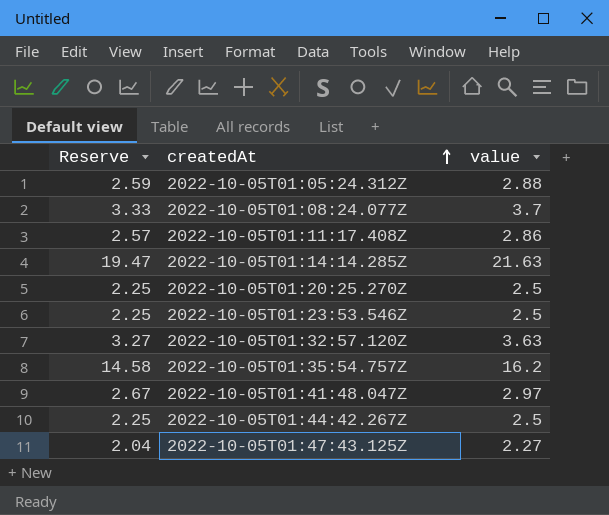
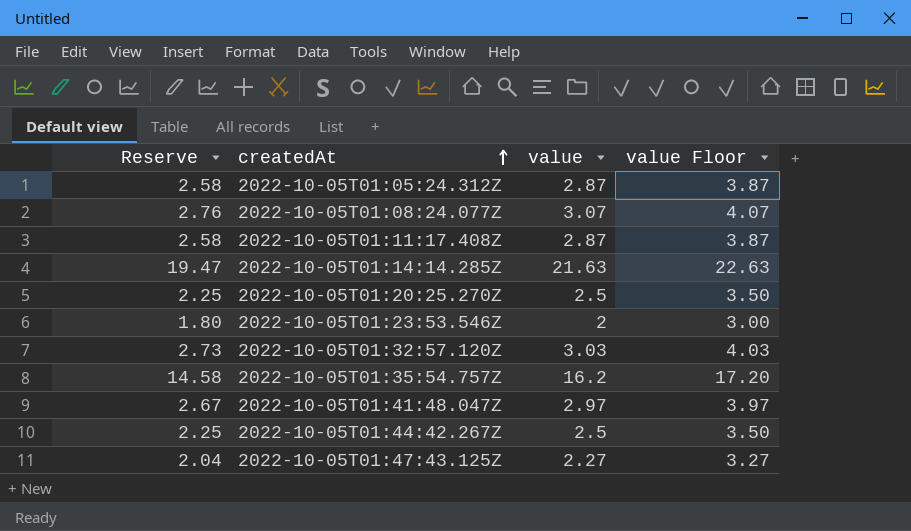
column value Floor | formula: none -> [value] + 1
2022-10-05T01:05:24.312Z | Reserve: 2.59 -> 2.58
2022-10-05T01:05:24.312Z | value: 2.88 -> 2.87
2022-10-05T01:08:24.077Z | Reserve: 3.33 -> 2.76
2022-10-05T01:08:24.077Z | value: 3.7 -> 3.07
2022-10-05T01:11:17.408Z | Reserve: 2.57 -> 2.58
2022-10-05T01:11:17.408Z | value: 2.86 -> 2.87
2022-10-05T01:23:53.546Z | Reserve: 2.25 -> 1.80
2022-10-05T01:23:53.546Z | value: 2.5 -> 2
2022-10-05T01:32:57.120Z | Reserve: 3.27 -> 2.73
2022-10-05T01:32:57.120Z | value: 3.63 -> 3.03

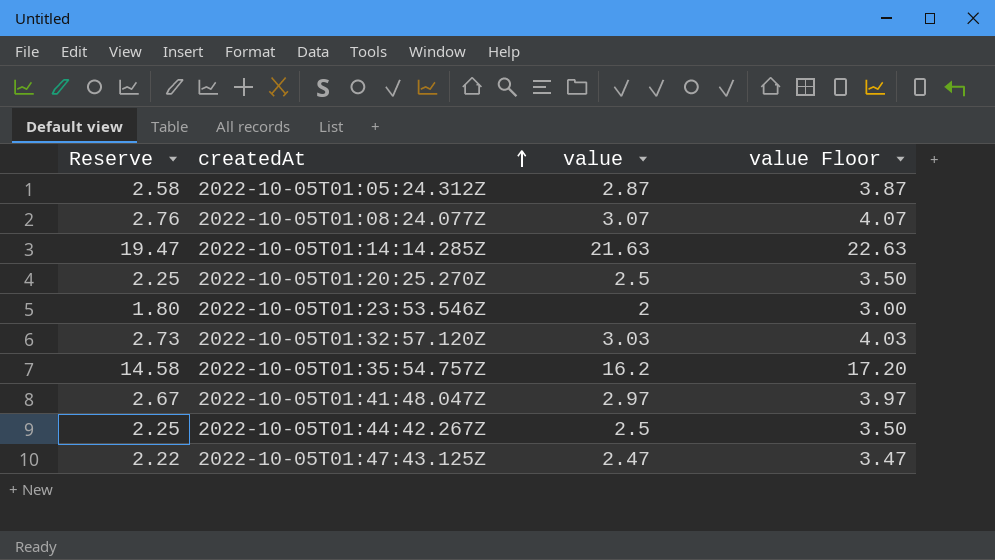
row 2022-10-05T01:11:17.408Z: 2.58 | 2.87 | 3.87 -> none
2022-10-05T01:47:43.125Z | Reserve: 2.04 -> 2.22
2022-10-05T01:47:43.125Z | value: 2.27 -> 2.47
2022-10-05T01:47:43.125Z | value Floor: 3.27 -> 3.47

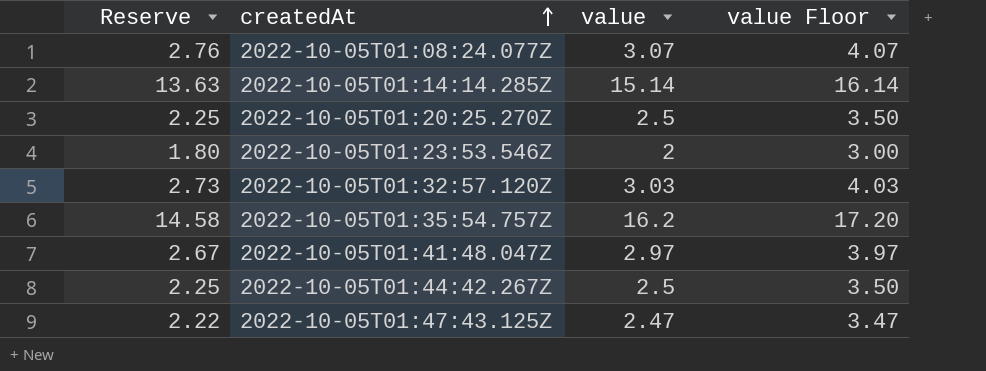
row 2022-10-05T01:05:24.312Z: 2.58 | 2.87 | 3.87 -> none
2022-10-05T01:14:14.285Z | Reserve: 19.47 -> 13.63
2022-10-05T01:14:14.285Z | value: 21.63 -> 15.14
2022-10-05T01:14:14.285Z | value Floor: 22.63 -> 16.14

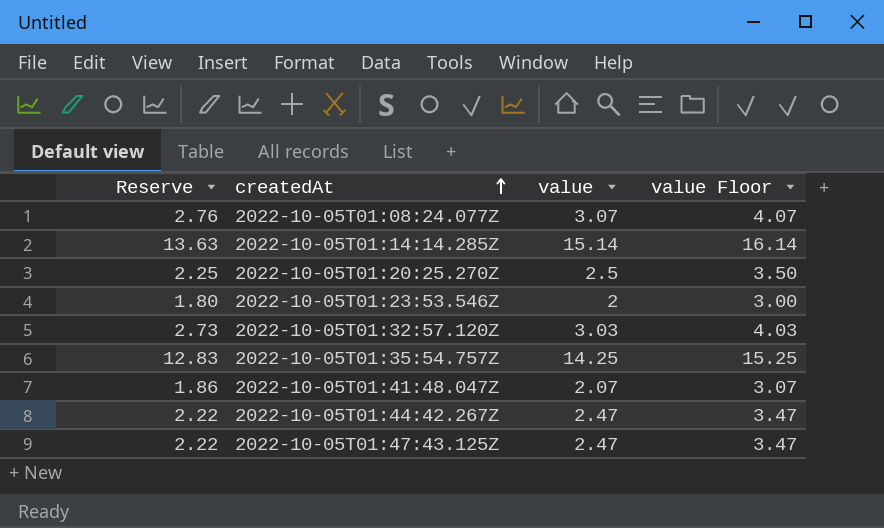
2022-10-05T01:35:54.757Z | Reserve: 14.58 -> 12.83
2022-10-05T01:35:54.757Z | value: 16.2 -> 14.25
2022-10-05T01:35:54.757Z | value Floor: 17.20 -> 15.25
2022-10-05T01:41:48.047Z | Reserve: 2.67 -> 1.86
2022-10-05T01:41:48.047Z | value: 2.97 -> 2.07
2022-10-05T01:41:48.047Z | value Floor: 3.97 -> 3.07
2022-10-05T01:44:42.267Z | Reserve: 2.25 -> 2.22
2022-10-05T01:44:42.267Z | value: 2.5 -> 2.47
2022-10-05T01:44:42.267Z | value Floor: 3.50 -> 3.47

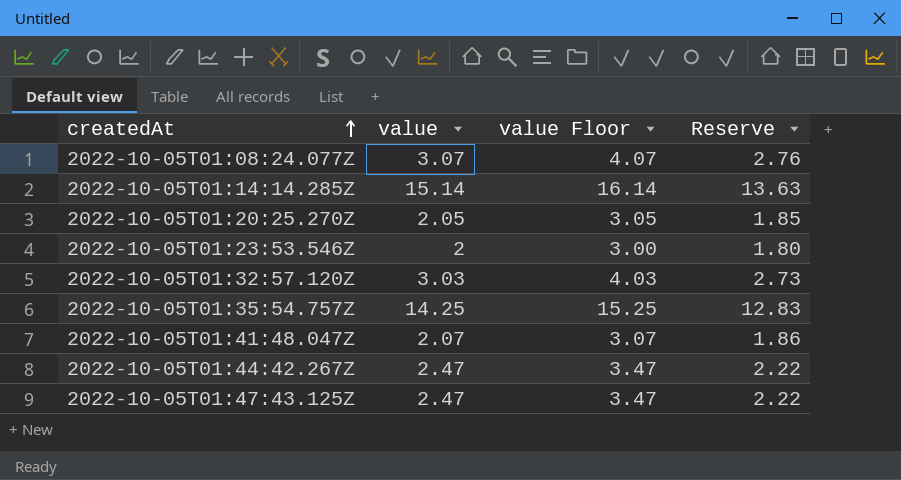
column Reserve | position: 1 -> 4
2022-10-05T01:20:25.270Z | value: 2.5 -> 2.05
2022-10-05T01:20:25.270Z | value Floor: 3.50 -> 3.05
2022-10-05T01:20:25.270Z | Reserve: 2.25 -> 1.85

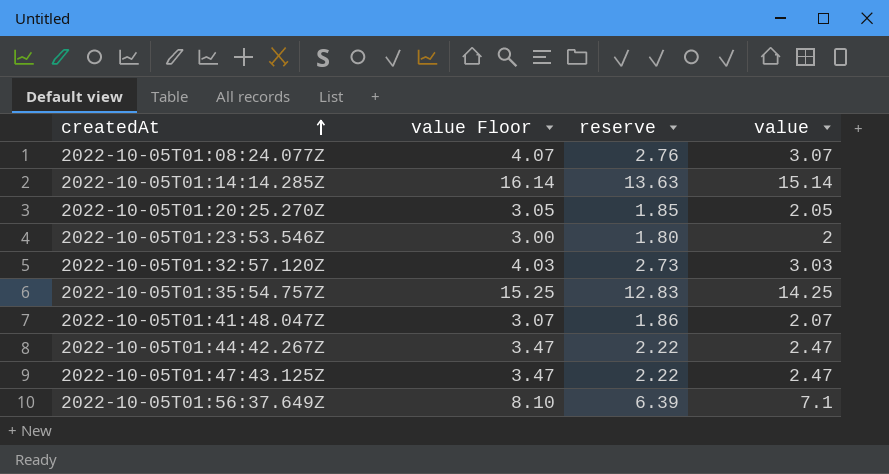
column name: Reserve -> reserve
column value | position: 2 -> 4
row 2022-10-05T01:56:37.649Z: none -> 8.10 | 6.39 | 7.1

